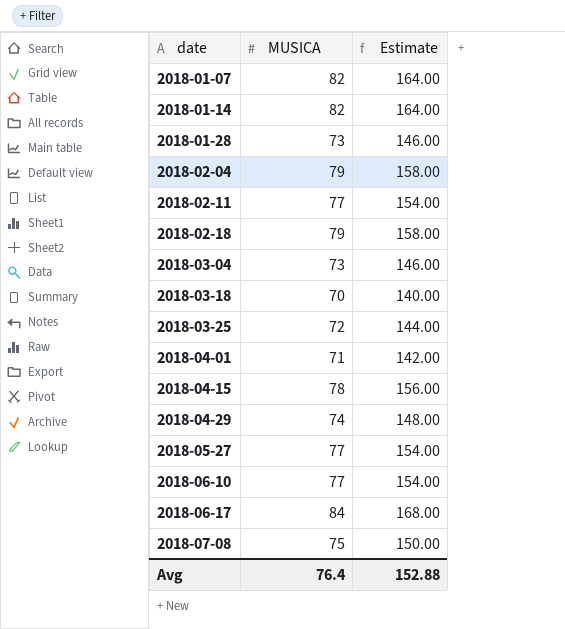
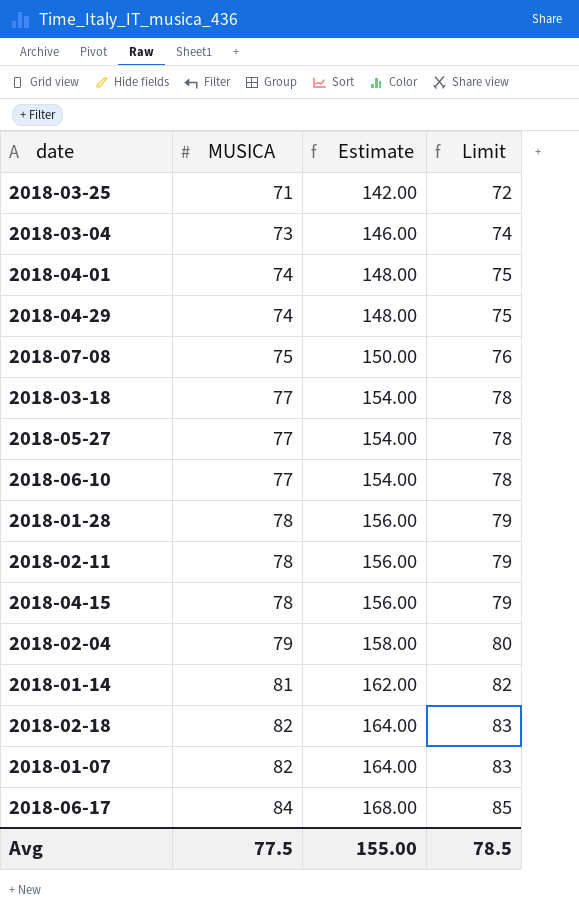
row order: date ascending -> MUSICA ascending
column Limit | formula: none -> [MUSICA] + 1
2018-03-25 | MUSICA: 72 -> 71
2018-03-25 | Estimate: 144.00 -> 142.00
2018-04-01 | MUSICA: 71 -> 74
2018-04-01 | Estimate: 142.00 -> 148.00
2018-03-18 | MUSICA: 70 -> 77
2018-03-18 | Estimate: 140.00 -> 154.00
2018-01-28 | MUSICA: 73 -> 78
2018-01-28 | Estimate: 146.00 -> 156.00
2018-02-11 | MUSICA: 77 -> 78
2018-02-11 | Estimate: 154.00 -> 156.00
2018-01-14 | MUSICA: 82 -> 81
2018-01-14 | Estimate: 164.00 -> 162.00
2018-02-18 | MUSICA: 79 -> 82
2018-02-18 | Estimate: 158.00 -> 164.00
Avg | MUSICA: 76.4 -> 77.5
Avg | Estimate: 152.88 -> 155.00

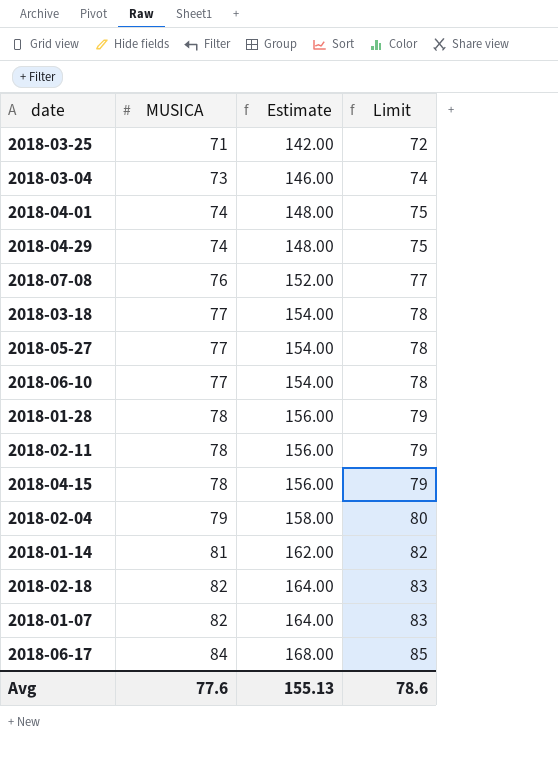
2018-07-08 | MUSICA: 75 -> 76
2018-07-08 | Estimate: 150.00 -> 152.00
2018-07-08 | Limit: 76 -> 77
Avg | MUSICA: 77.5 -> 77.6
Avg | Estimate: 155.00 -> 155.13
Avg | Limit: 78.5 -> 78.6

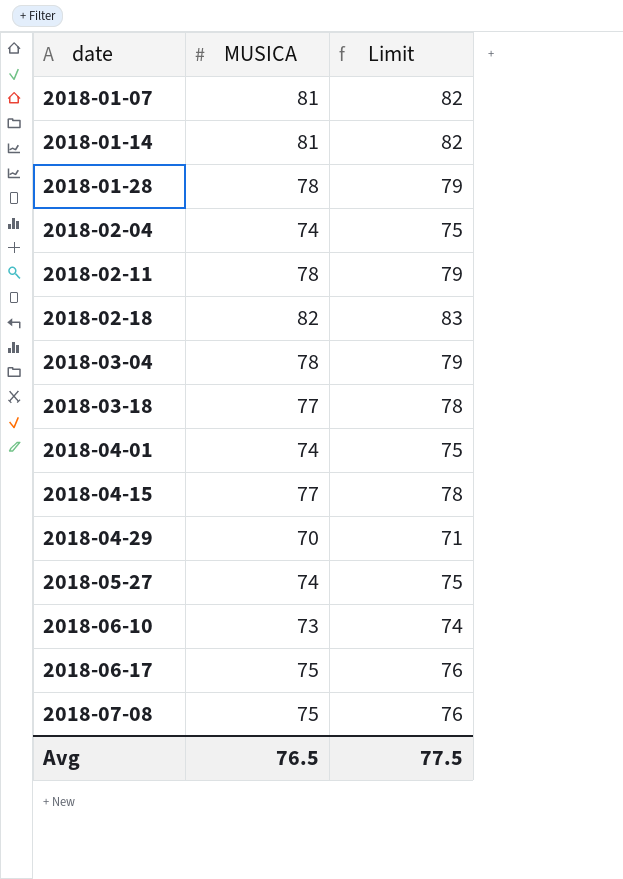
row order: MUSICA ascending -> date ascending
column Estimate | formula: [MUSICA] * 2 -> none
row 2018-03-25: 71 | 142.00 | 72 -> none
2018-01-07 | MUSICA: 82 -> 81
2018-01-07 | Limit: 83 -> 82
2018-02-04 | MUSICA: 79 -> 74
2018-02-04 | Limit: 80 -> 75
2018-03-04 | MUSICA: 73 -> 78
2018-03-04 | Limit: 74 -> 79
2018-04-15 | MUSICA: 78 -> 77
2018-04-15 | Limit: 79 -> 78
2018-04-29 | MUSICA: 74 -> 70
2018-04-29 | Limit: 75 -> 71
2018-05-27 | MUSICA: 77 -> 74
2018-05-27 | Limit: 78 -> 75
2018-06-10 | MUSICA: 77 -> 73
2018-06-10 | Limit: 78 -> 74
2018-06-17 | MUSICA: 84 -> 75
2018-06-17 | Limit: 85 -> 76
2018-07-08 | MUSICA: 76 -> 75
2018-07-08 | Limit: 77 -> 76
Avg | MUSICA: 77.6 -> 76.5
Avg | Limit: 78.6 -> 77.5

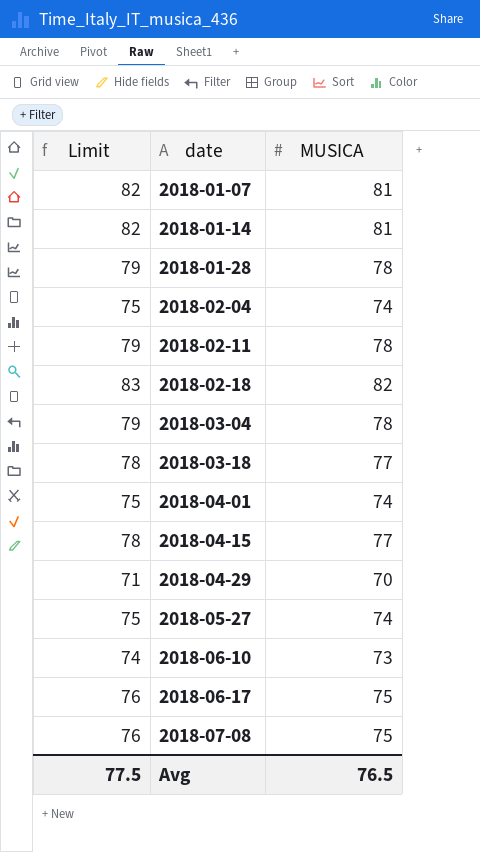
column Limit | position: 3 -> 1

